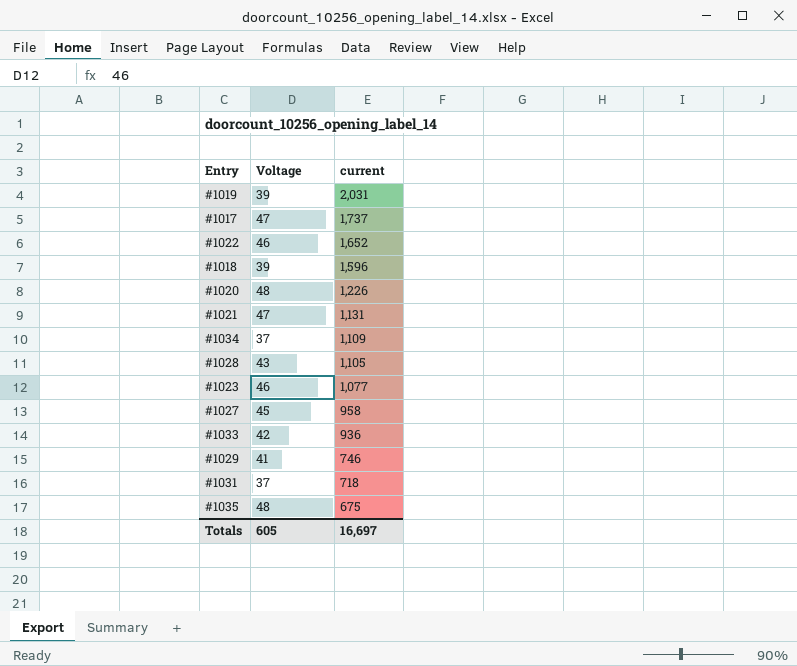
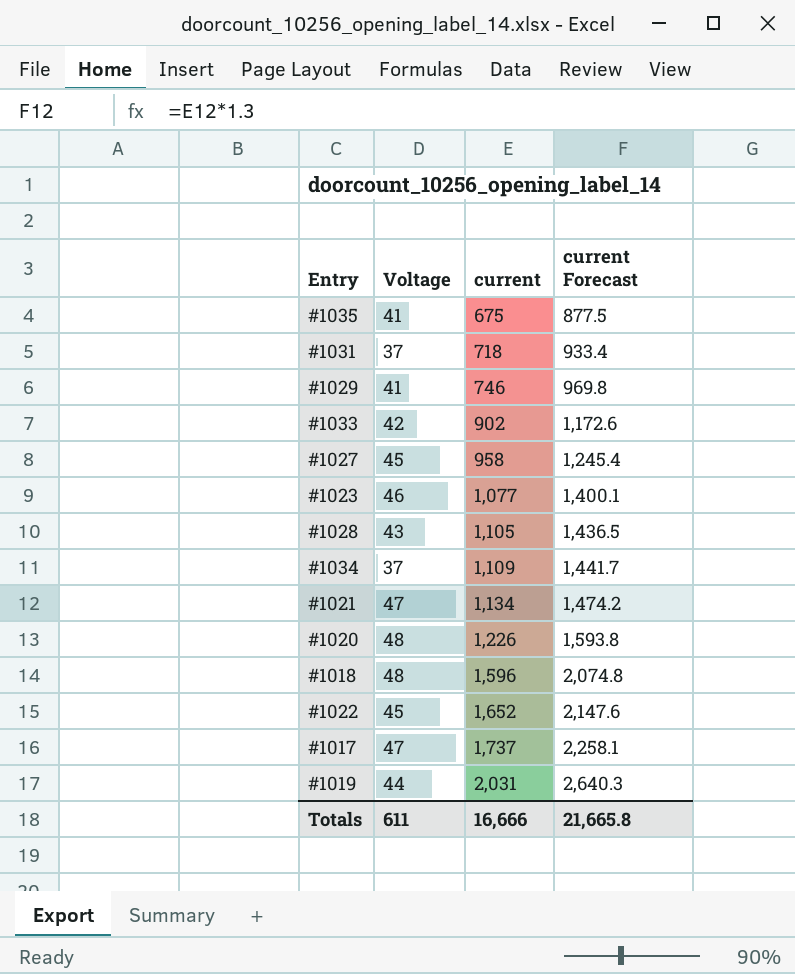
row order: current descending -> current ascending
column current Forecast | formula: none -> [current] * 1.3
#1035 | Voltage: 48 -> 41
#1033 | current: 936 -> 902
#1021 | current: 1,131 -> 1,134
#1018 | Voltage: 39 -> 48
#1022 | Voltage: 46 -> 45
#1019 | Voltage: 39 -> 44
Totals | Voltage: 605 -> 611
Totals | current: 16,697 -> 16,666

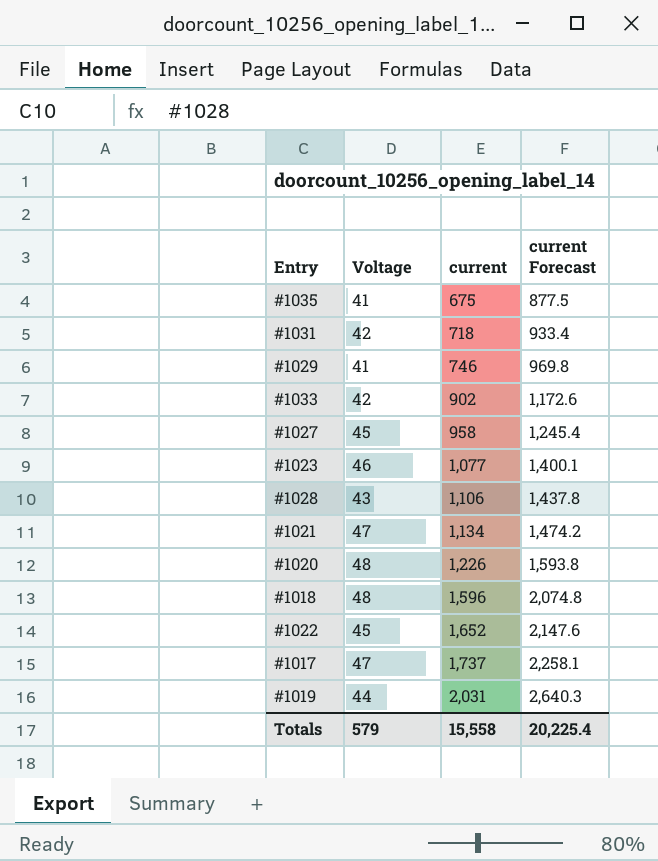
row #1034: 37 | 1,109 | 1,441.7 -> none
#1031 | Voltage: 37 -> 42
#1028 | current: 1,105 -> 1,106
#1028 | current Forecast: 1,436.5 -> 1,437.8
Totals | Voltage: 611 -> 579
Totals | current: 16,666 -> 15,558
Totals | current Forecast: 21,665.8 -> 20,225.4

